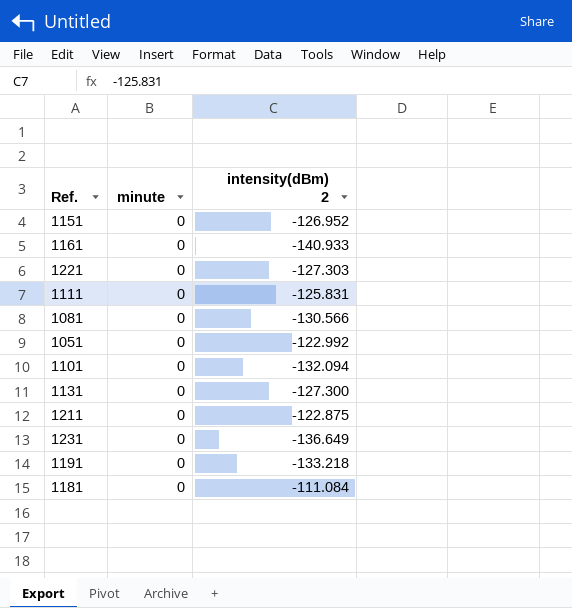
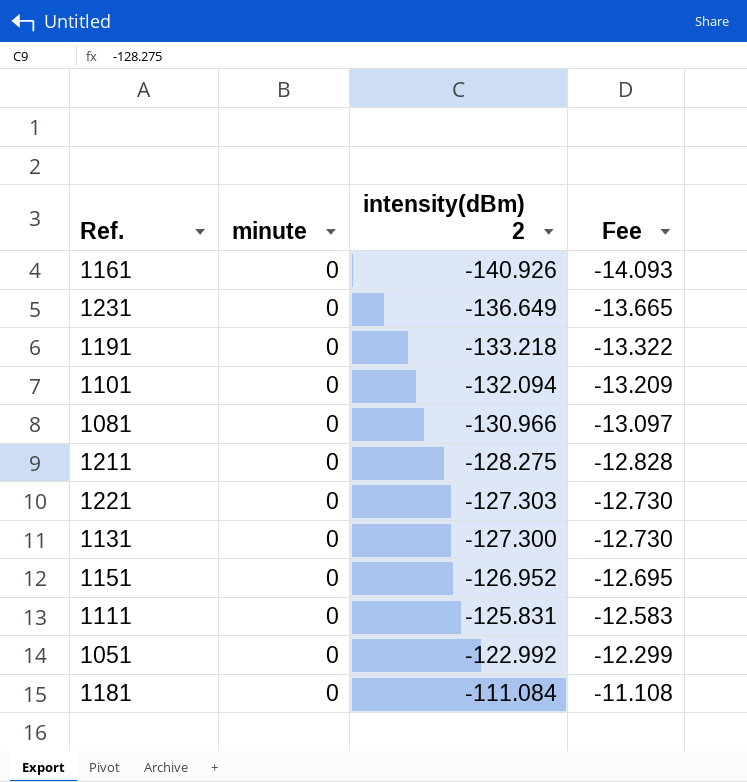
row order: none -> intensity(dBm) 2 ascending
column Fee | formula: none -> [intensity(dBm) 2] * 0.1
1161 | intensity(dBm) 2: -140.933 -> -140.926
1081 | intensity(dBm) 2: -130.566 -> -130.966
1211 | intensity(dBm) 2: -122.875 -> -128.275

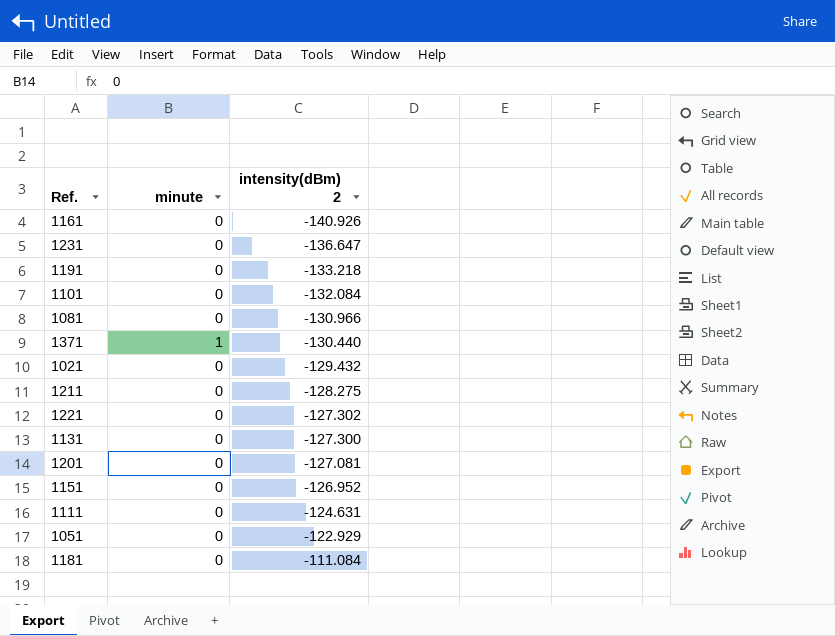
column Fee | formula: [intensity(dBm) 2] * 0.1 -> none
1231 | intensity(dBm) 2: -136.649 -> -136.647
1101 | intensity(dBm) 2: -132.094 -> -132.084
row 1371: none -> 1 | -130.440
row 1021: none -> 0 | -129.432
1221 | intensity(dBm) 2: -127.303 -> -127.302
row 1201: none -> 0 | -127.081
1111 | intensity(dBm) 2: -125.831 -> -124.631
1051 | intensity(dBm) 2: -122.992 -> -122.929

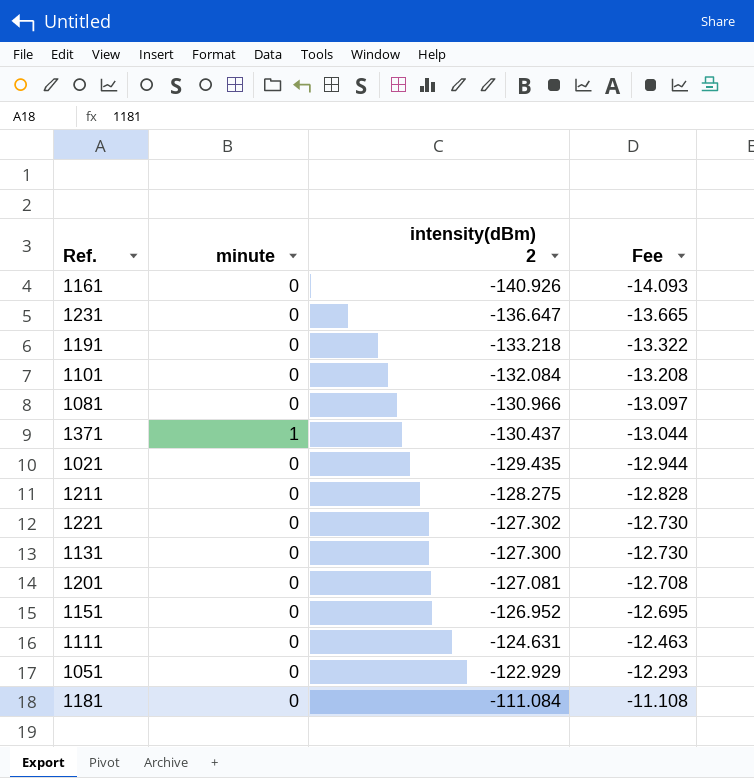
column Fee | formula: none -> [intensity(dBm) 2] * 0.1
1371 | intensity(dBm) 2: -130.440 -> -130.437
1021 | intensity(dBm) 2: -129.432 -> -129.435

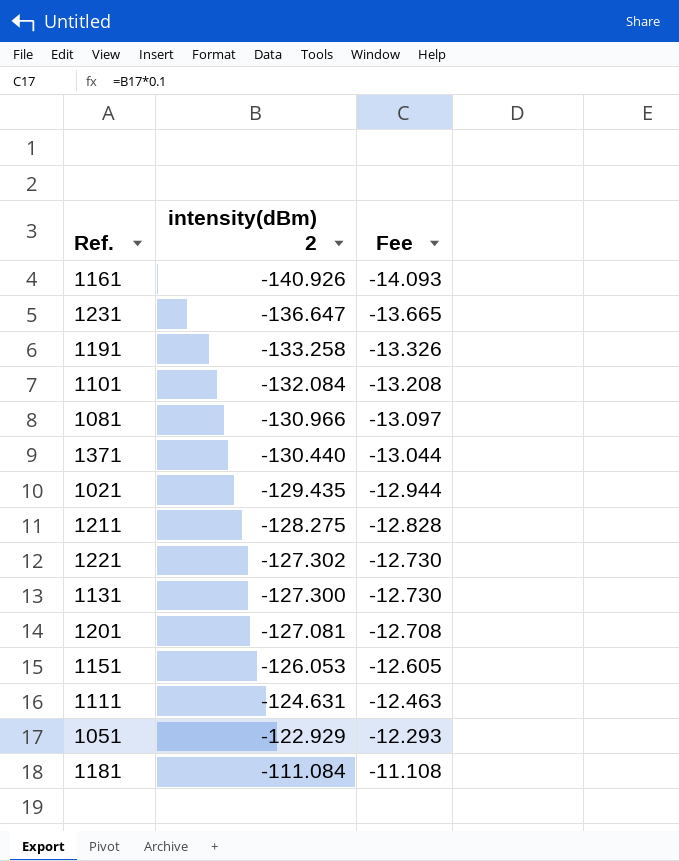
column minute | position: 2 -> none
1191 | intensity(dBm) 2: -133.218 -> -133.258
1191 | Fee: -13.322 -> -13.326
1371 | intensity(dBm) 2: -130.437 -> -130.440
1151 | intensity(dBm) 2: -126.952 -> -126.053
1151 | Fee: -12.695 -> -12.605

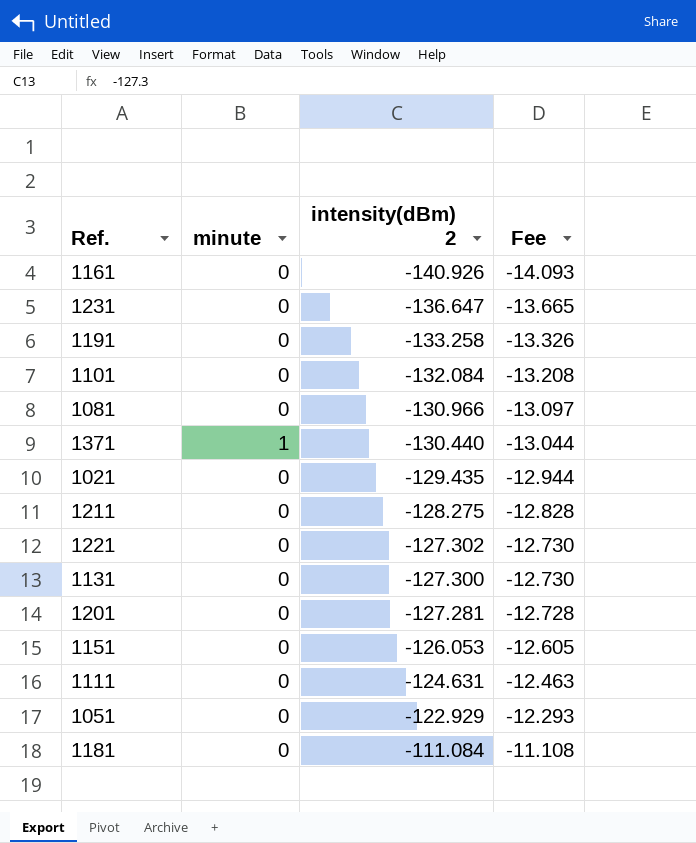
column minute | position: none -> 2
1201 | intensity(dBm) 2: -127.081 -> -127.281
1201 | Fee: -12.708 -> -12.728

